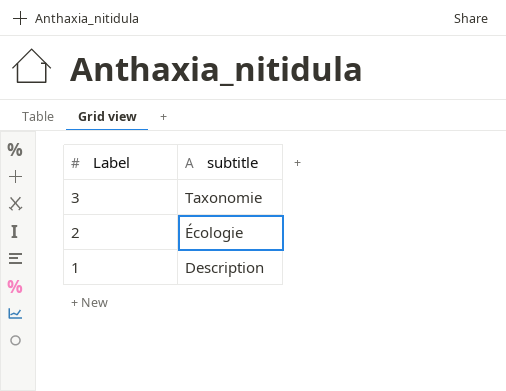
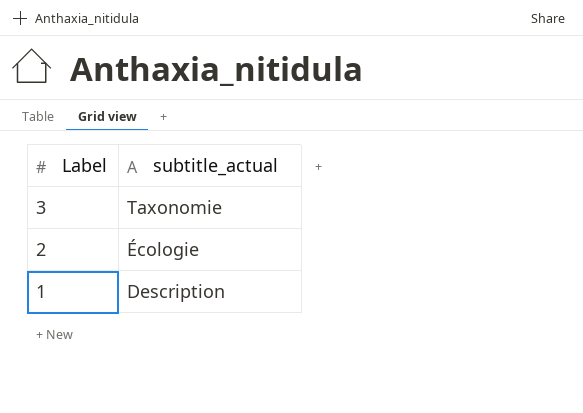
column name: subtitle -> subtitle_actual

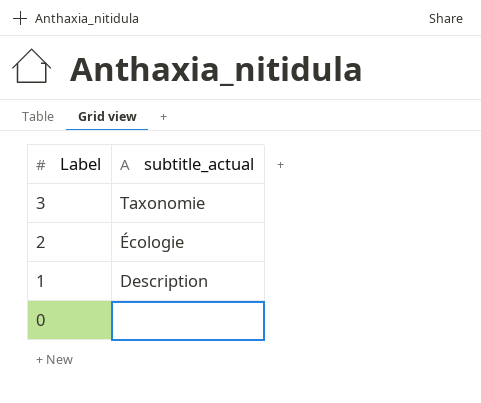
row 0: none -> none

